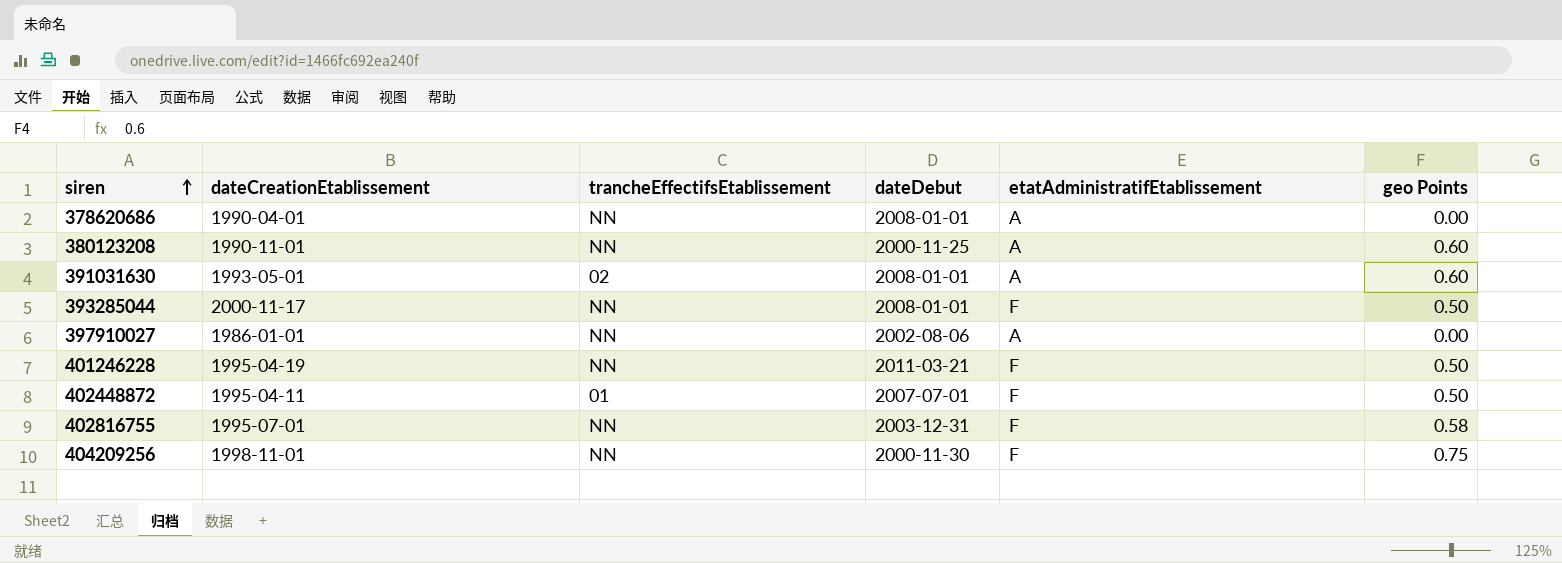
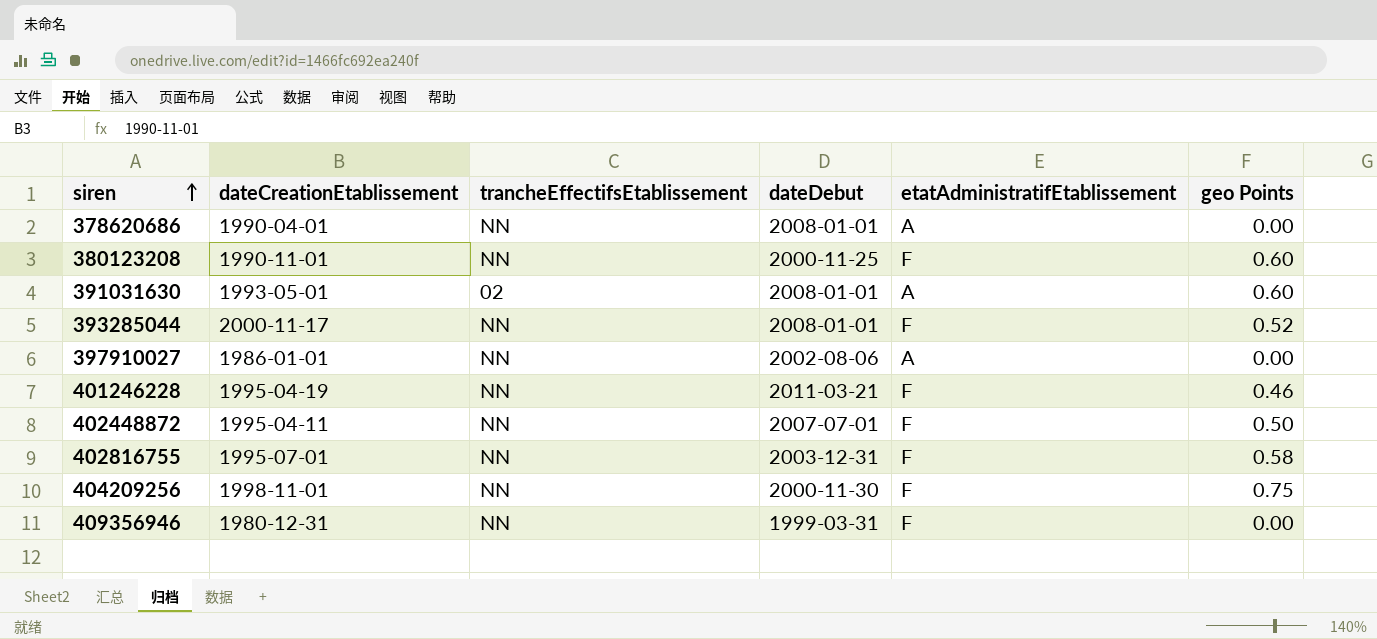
380123208 | etatAdministratifEtablissement: A -> F
393285044 | geo Points: 0.50 -> 0.52
401246228 | geo Points: 0.50 -> 0.46
402448872 | trancheEffectifsEtablissement: 01 -> NN
row 409356946: none -> 1980-12-31 | NN | 1999-03-31 | F | 0.00

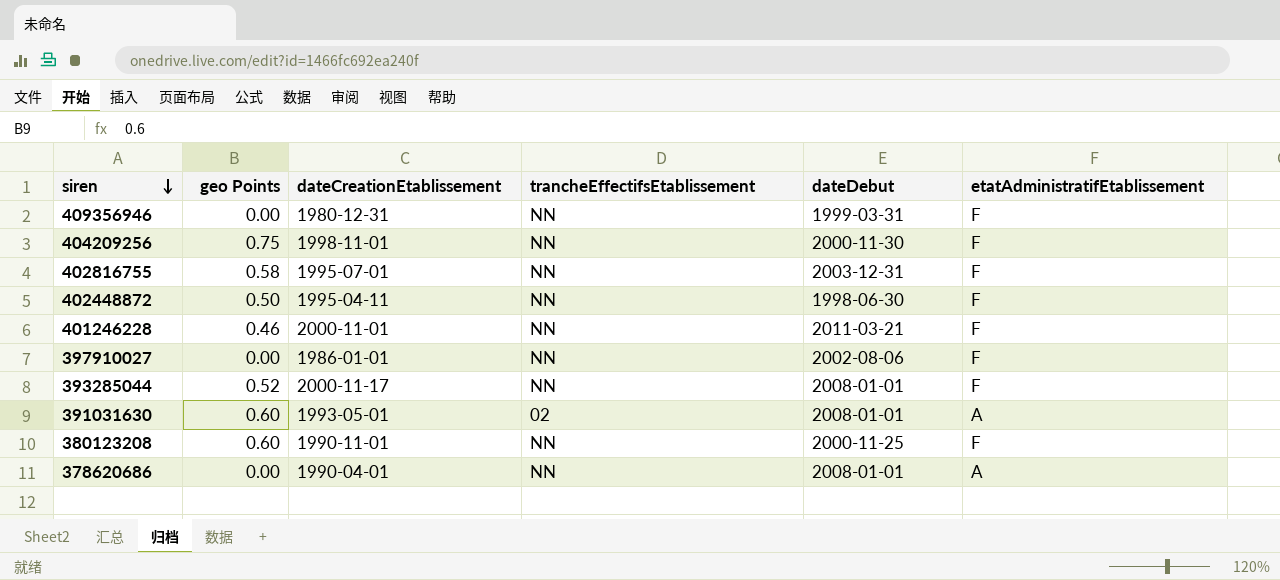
row order: siren ascending -> siren descending
column geo Points | position: 6 -> 2
402448872 | dateDebut: 2007-07-01 -> 1998-06-30
401246228 | dateCreationEtablissement: 1995-04-19 -> 2000-11-01
397910027 | etatAdministratifEtablissement: A -> F

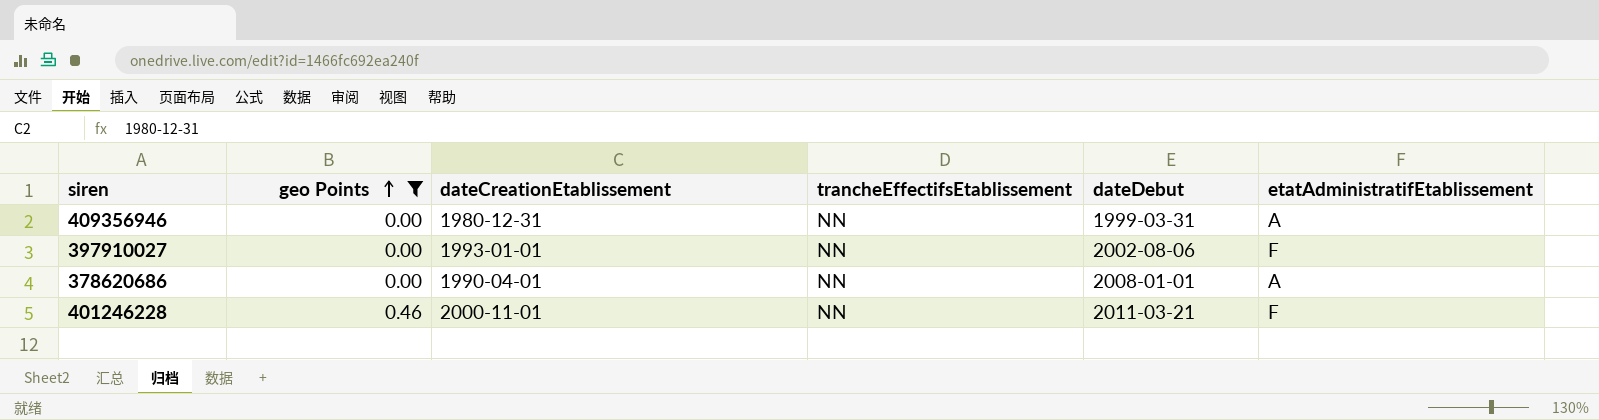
filter: none -> geo Points <= 0.46
row order: siren descending -> geo Points ascending
409356946 | etatAdministratifEtablissement: F -> A
397910027 | dateCreationEtablissement: 1986-01-01 -> 1993-01-01

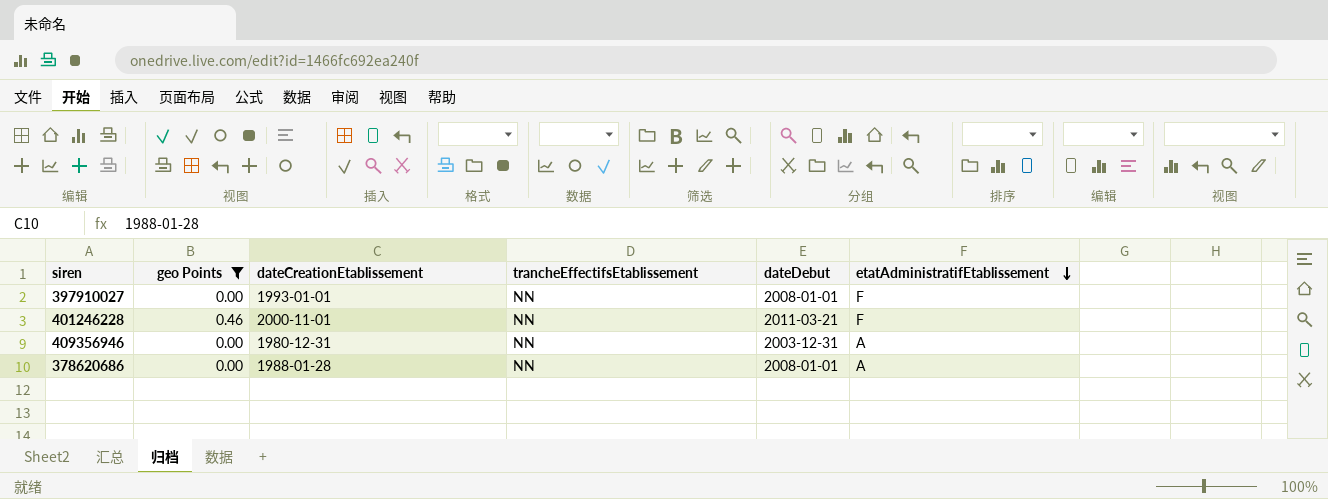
row order: geo Points ascending -> etatAdministratifEtablissement descending
397910027 | dateDebut: 2002-08-06 -> 2008-01-01
409356946 | dateDebut: 1999-03-31 -> 2003-12-31
378620686 | dateCreationEtablissement: 1990-04-01 -> 1988-01-28

